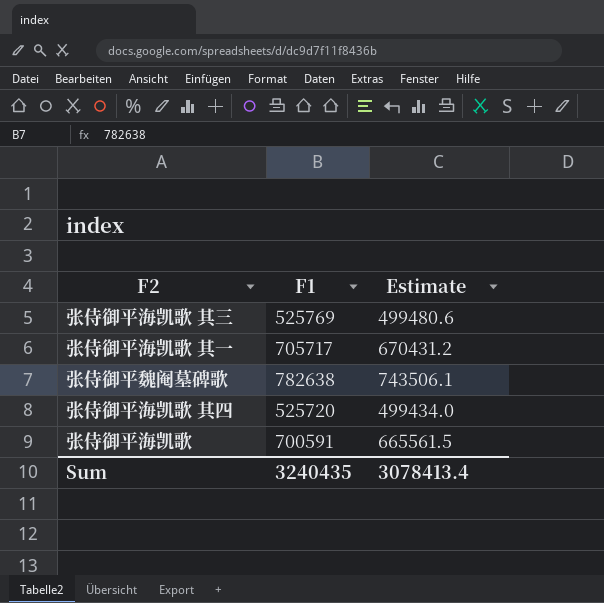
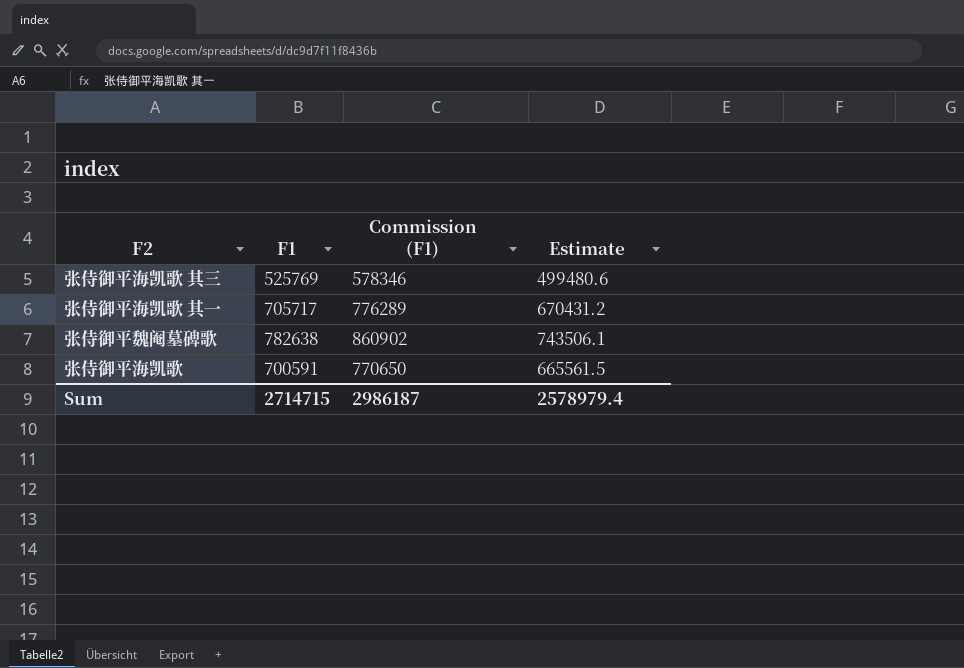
column Commission (F1) | formula: none -> [F1] * 1.1
row 张侍御平海凯歌 其四: 525720 | 499434.0 -> none
Sum | F1: 3240435 -> 2714715
Sum | Estimate: 3078413.4 -> 2578979.4

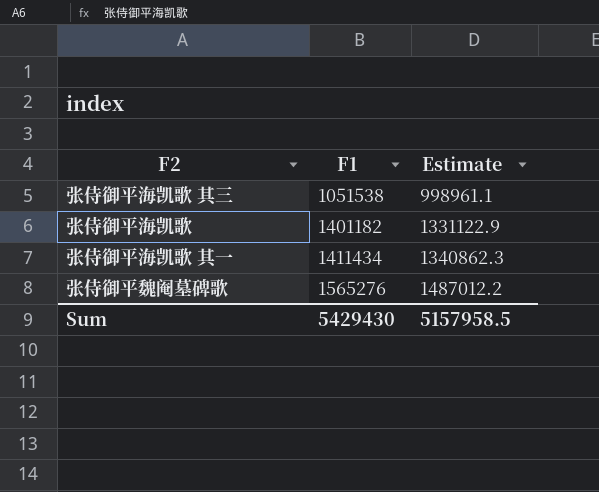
row order: none -> F1 ascending
column Commission (F1) | formula: [F1] * 1.1 -> none
张侍御平海凯歌 其三 | F1: 525769 -> 1051538
张侍御平海凯歌 其三 | Estimate: 499480.6 -> 998961.1
张侍御平海凯歌 | F1: 700591 -> 1401182
张侍御平海凯歌 | Estimate: 665561.5 -> 1331122.9
张侍御平海凯歌 其一 | F1: 705717 -> 1411434
张侍御平海凯歌 其一 | Estimate: 670431.2 -> 1340862.3
张侍御平魏阉墓碑歌 | F1: 782638 -> 1565276
张侍御平魏阉墓碑歌 | Estimate: 743506.1 -> 1487012.2
Sum | F1: 2714715 -> 5429430
Sum | Estimate: 2578979.4 -> 5157958.5

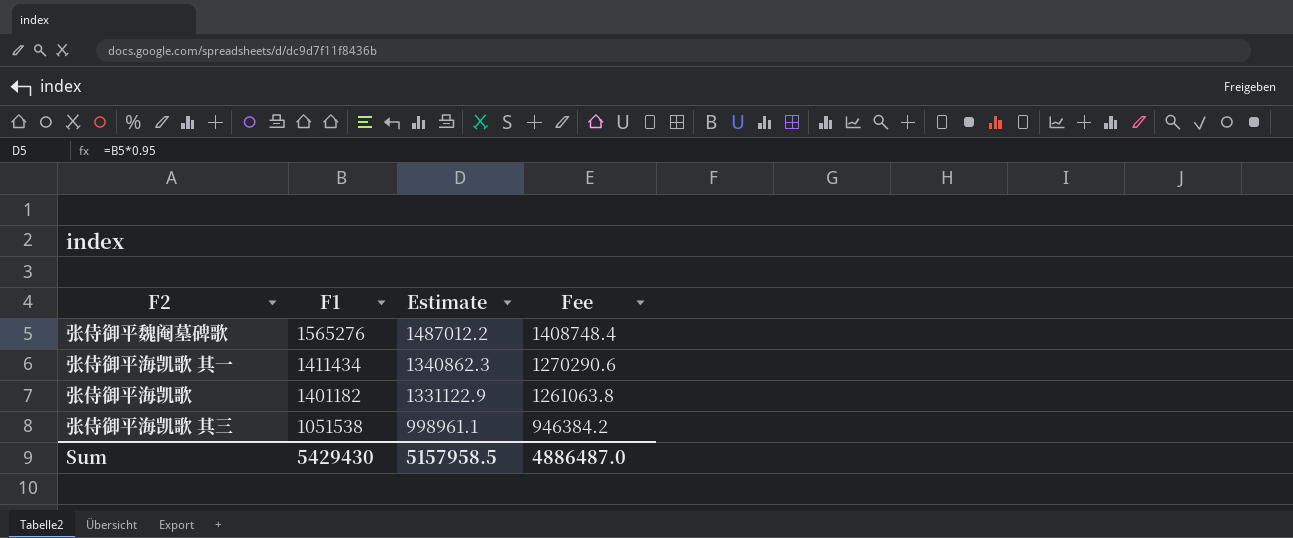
row order: F1 ascending -> F1 descending
column Fee | formula: none -> [F1] * 0.9

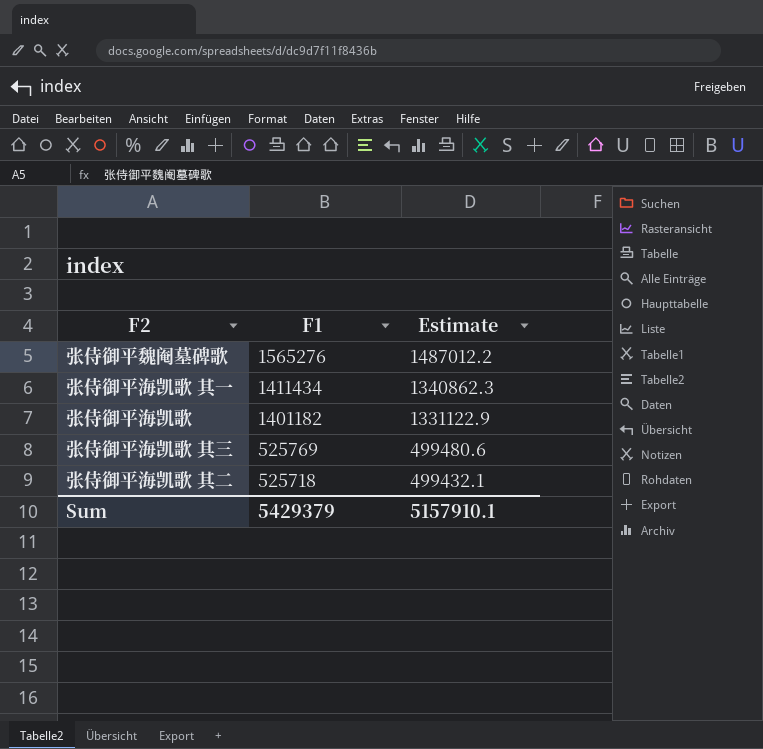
column Fee | formula: [F1] * 0.9 -> none
张侍御平海凯歌 其三 | F1: 1051538 -> 525769
张侍御平海凯歌 其三 | Estimate: 998961.1 -> 499480.6
row 张侍御平海凯歌 其二: none -> 525718 | 499432.1
Sum | F1: 5429430 -> 5429379
Sum | Estimate: 5157958.5 -> 5157910.1

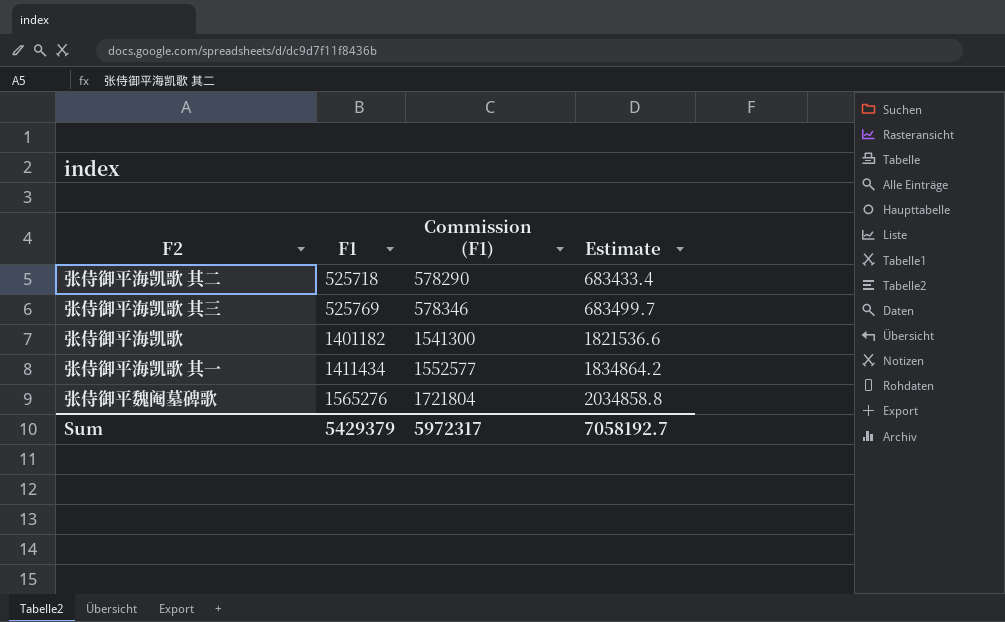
row order: F1 descending -> F1 ascending
column Commission (F1) | formula: none -> [F1] * 1.1
column Estimate | formula: [F1] * 0.95 -> [F1] * 1.3
Sum | Estimate: 5157910.1 -> 7058192.7

